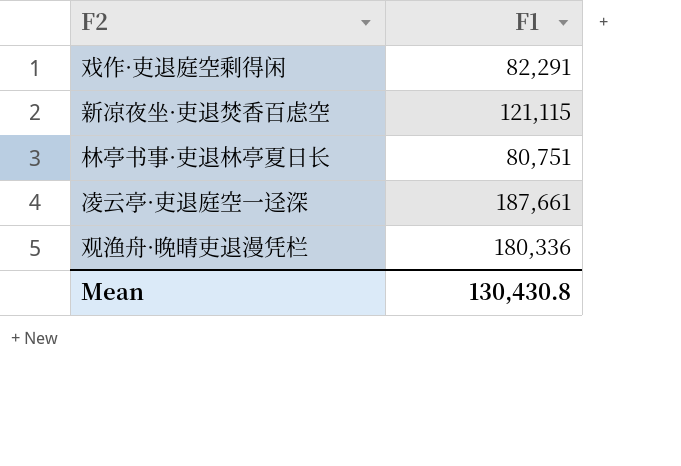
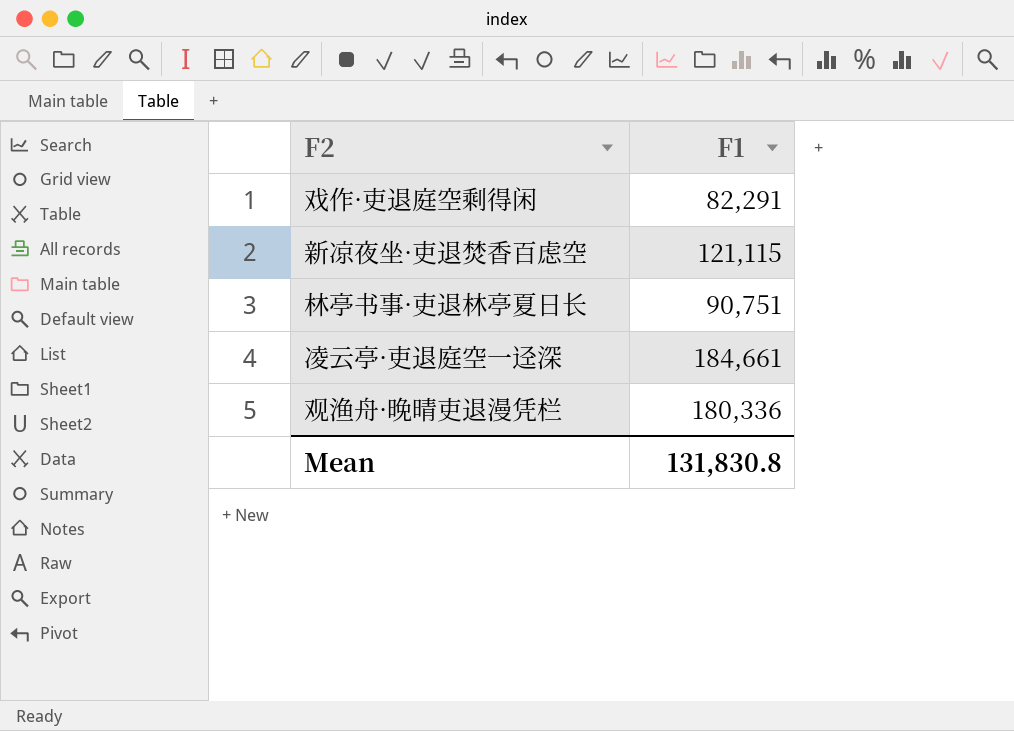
林亭书事·吏退林亭夏日长 | F1: 80,751 -> 90,751
凌云亭·吏退庭空一迳深 | F1: 187,661 -> 184,661
Mean | F1: 130,430.8 -> 131,830.8

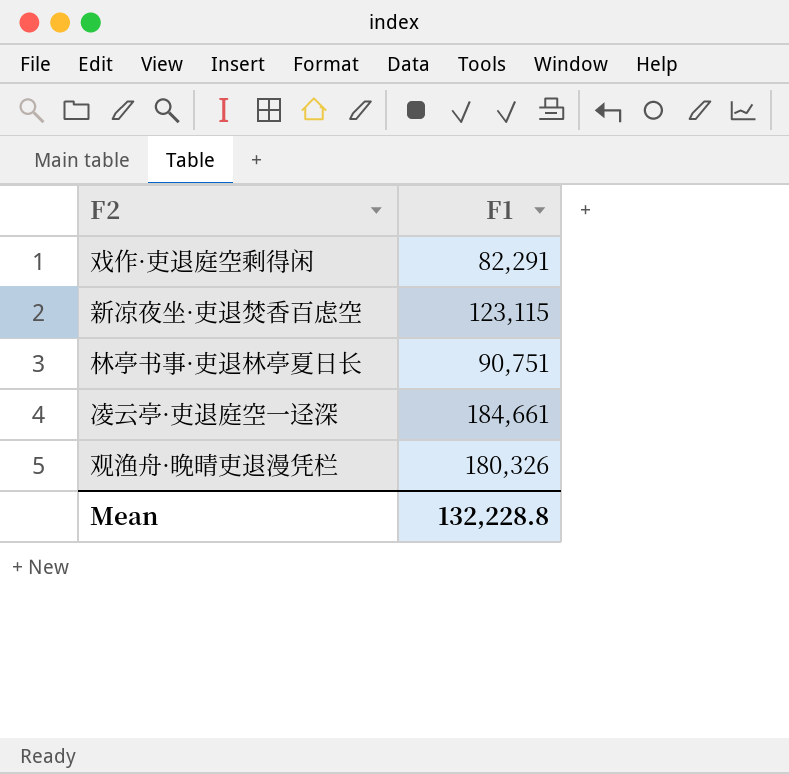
新凉夜坐·吏退焚香百虑空 | F1: 121,115 -> 123,115
观渔舟·晚晴吏退漫凭栏 | F1: 180,336 -> 180,326
Mean | F1: 131,830.8 -> 132,228.8

